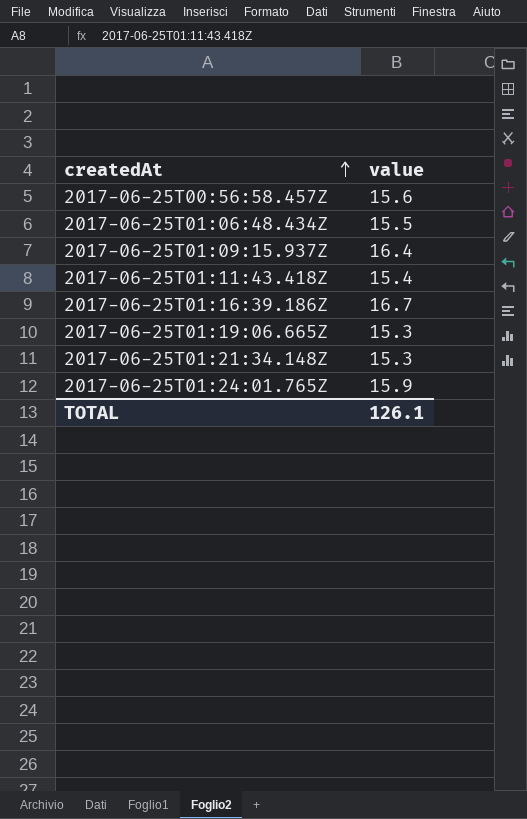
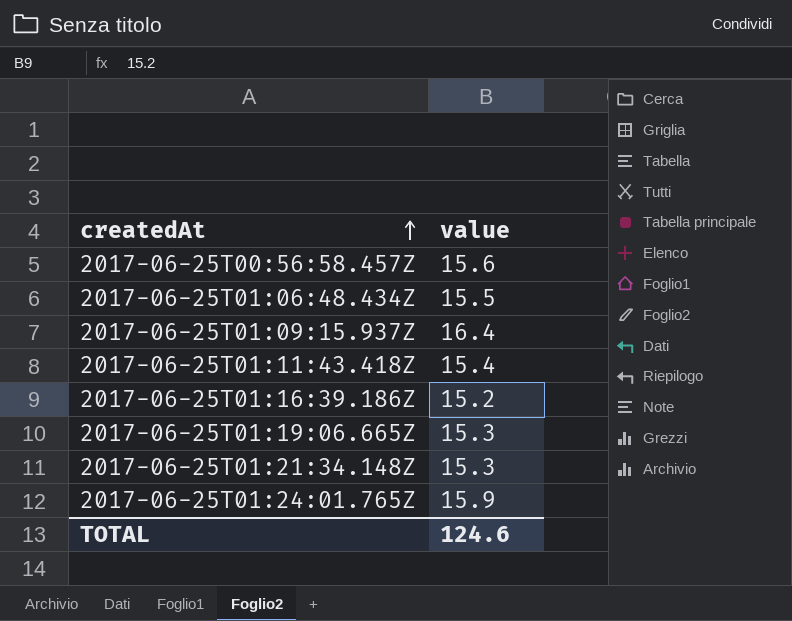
2017-06-25T01:16:39.186Z | value: 16.7 -> 15.2
TOTAL | value: 126.1 -> 124.6

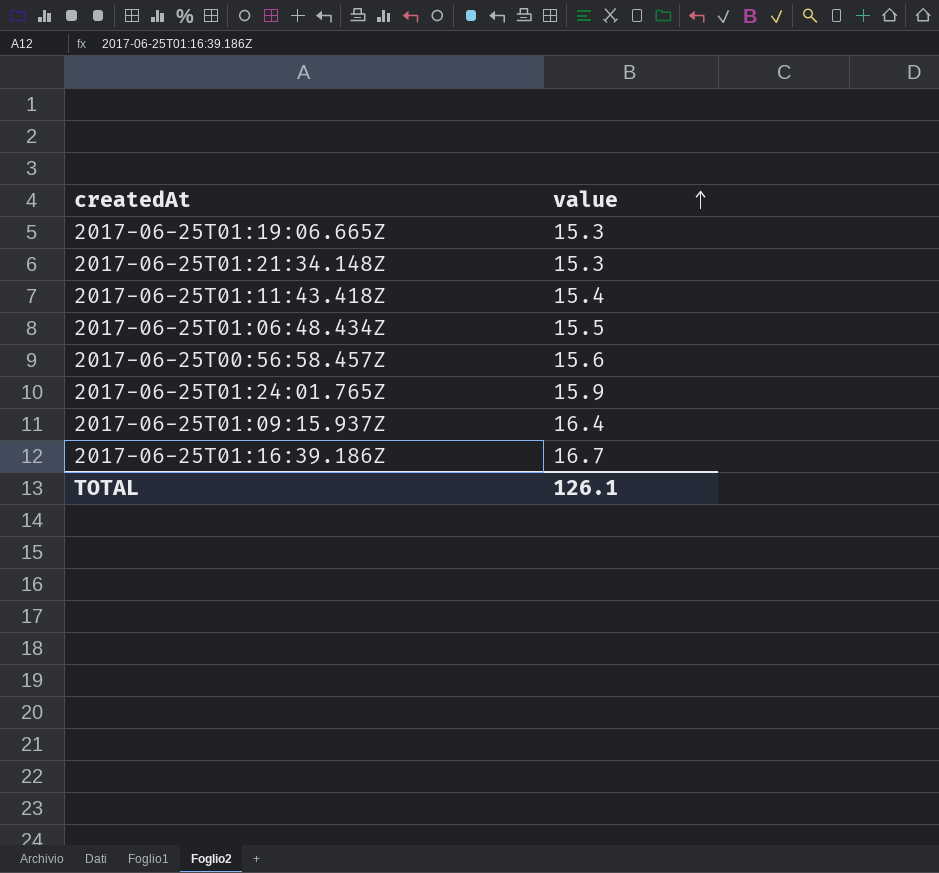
row order: createdAt ascending -> value ascending
2017-06-25T01:16:39.186Z | value: 15.2 -> 16.7
TOTAL | value: 124.6 -> 126.1

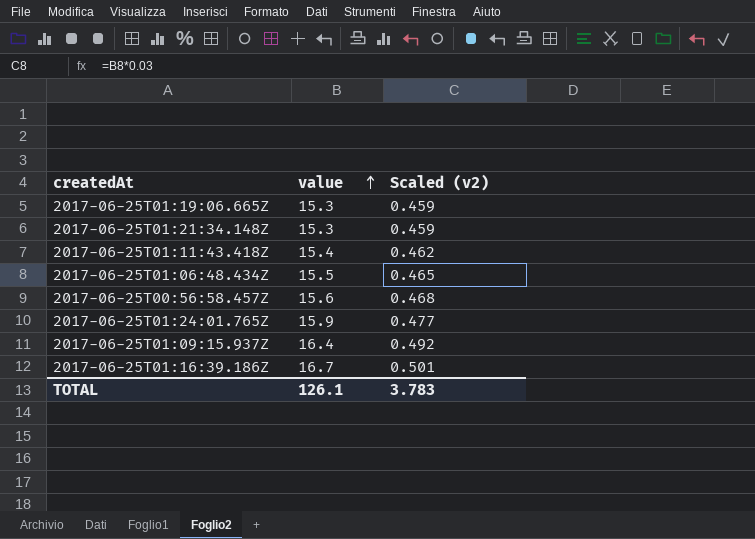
column Scaled (v2) | formula: none -> [value] * 0.03

